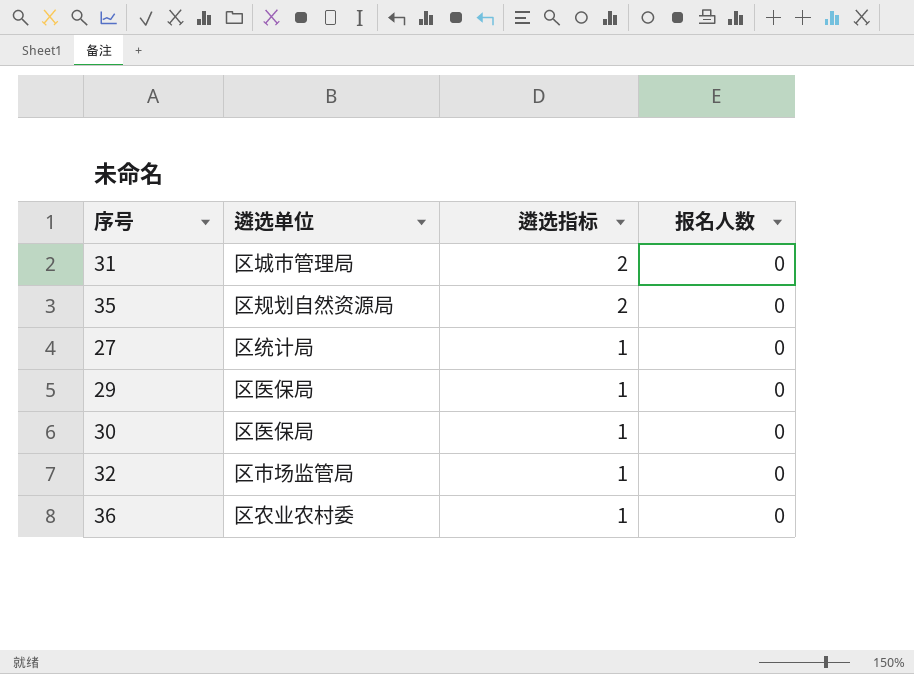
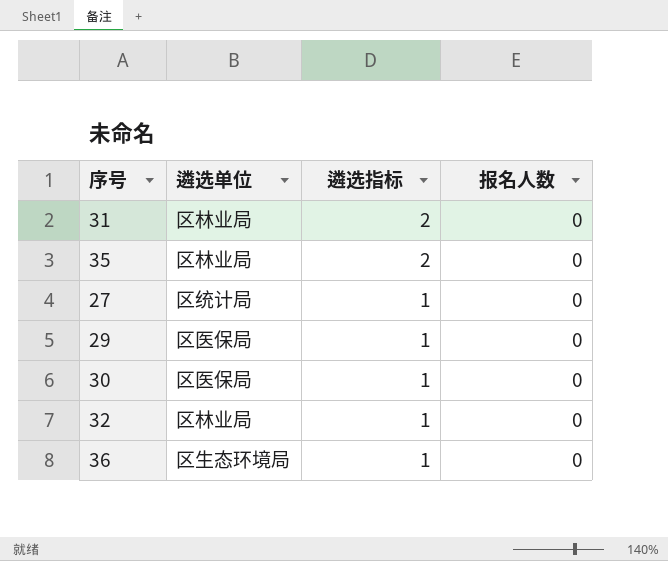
31 | 遴选单位: 区城市管理局 -> 区林业局
35 | 遴选单位: 区规划自然资源局 -> 区林业局
32 | 遴选单位: 区市场监管局 -> 区林业局
36 | 遴选单位: 区农业农村委 -> 区生态环境局

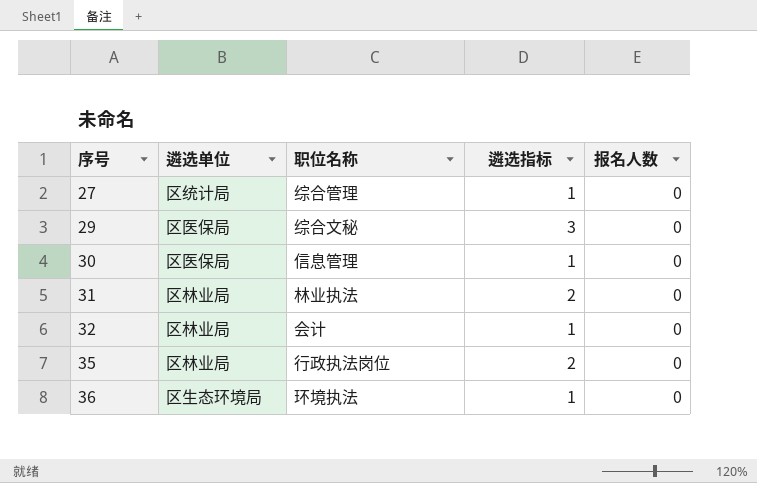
row order: 遴选指标 descending -> 序号 ascending
column 职位名称 | position: none -> 3
29 | 遴选指标: 1 -> 3

